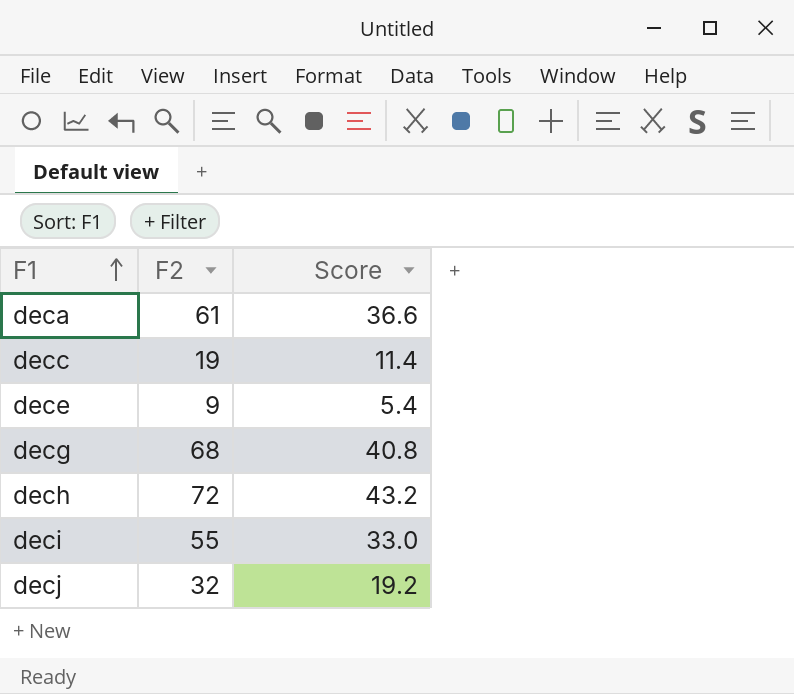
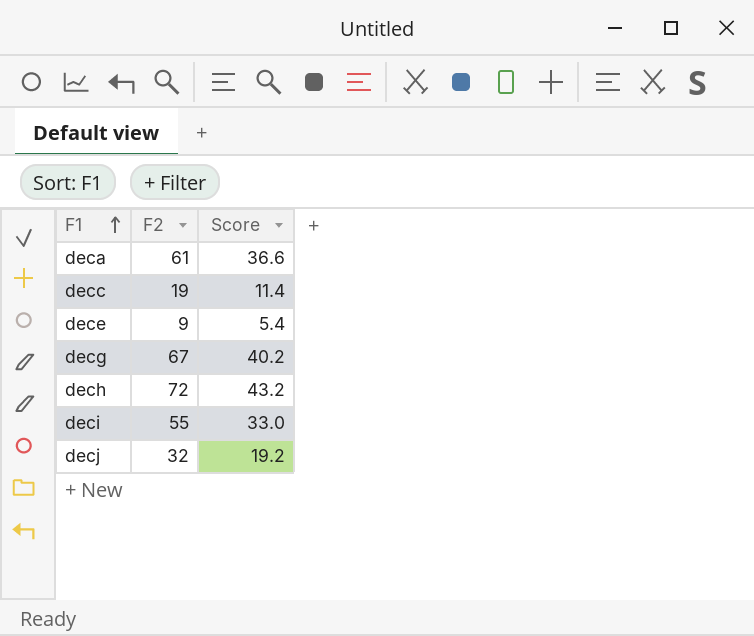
decg | F2: 68 -> 67
decg | Score: 40.8 -> 40.2

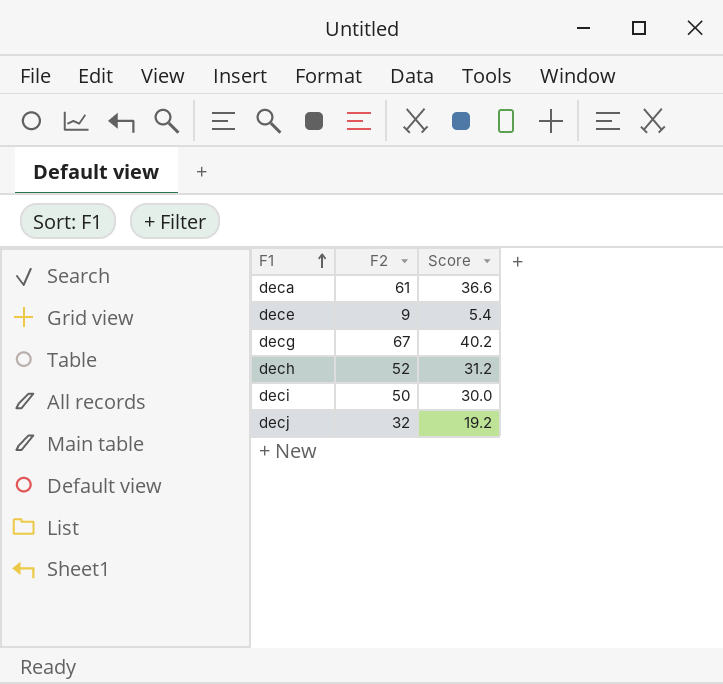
row decc: 19 | 11.4 -> none
dech | F2: 72 -> 52
dech | Score: 43.2 -> 31.2
deci | F2: 55 -> 50
deci | Score: 33.0 -> 30.0

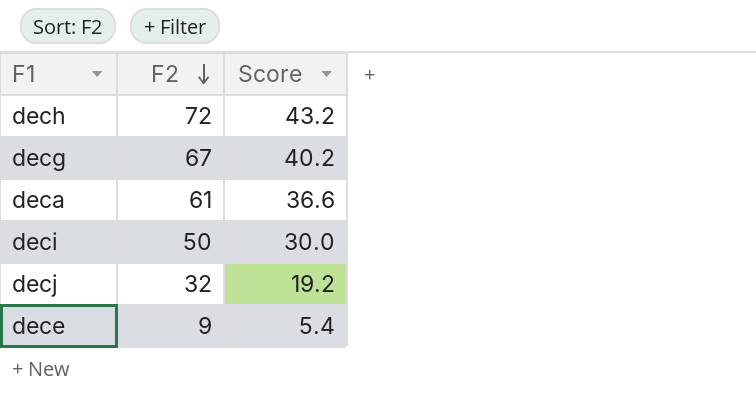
row order: F1 ascending -> F2 descending
dech | F2: 52 -> 72
dech | Score: 31.2 -> 43.2

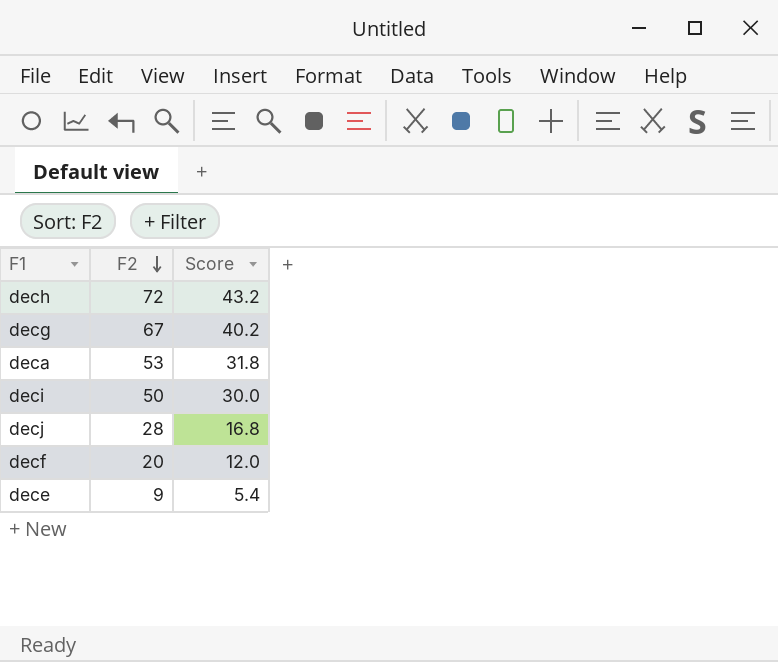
deca | F2: 61 -> 53
deca | Score: 36.6 -> 31.8
decj | F2: 32 -> 28
decj | Score: 19.2 -> 16.8
row decf: none -> 20 | 12.0

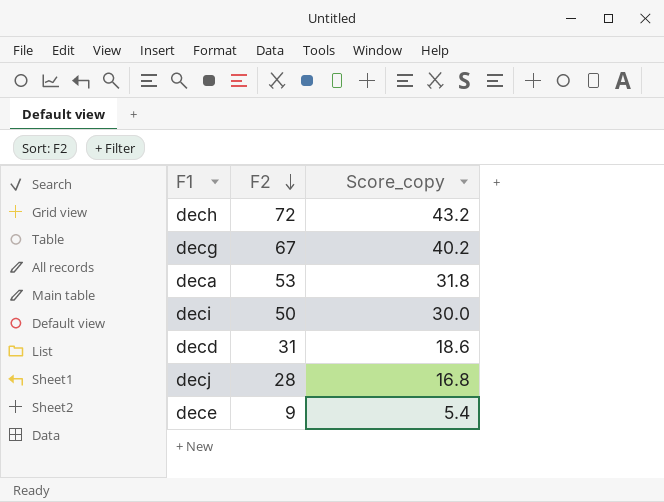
column name: Score -> Score_copy
row decf: 20 | 12.0 -> none
row decd: none -> 31 | 18.6

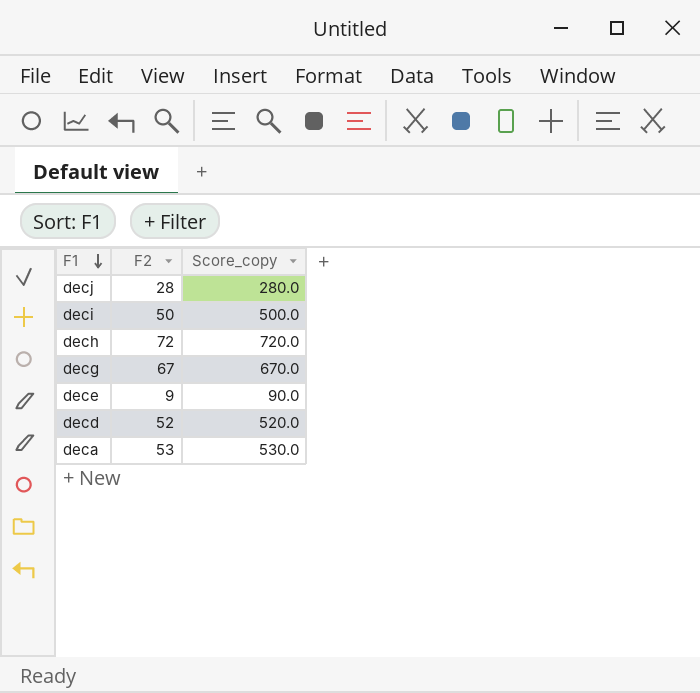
row order: F2 descending -> F1 descending
column Score_copy | formula: [F2] * 0.6 -> [F2] * 10
decd | F2: 31 -> 52

